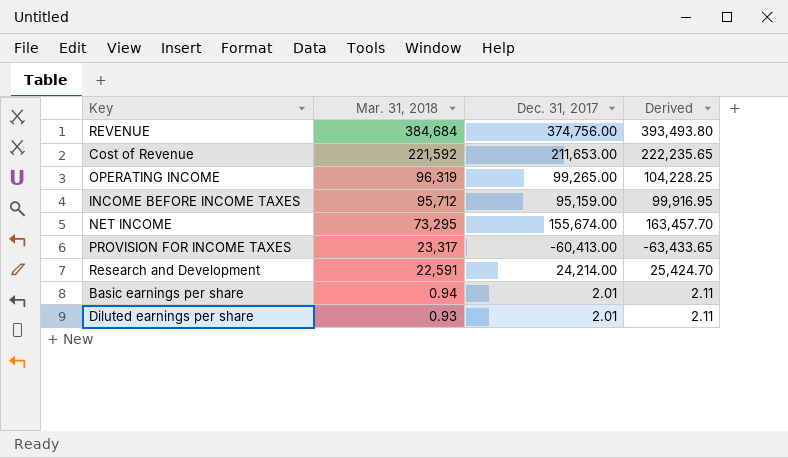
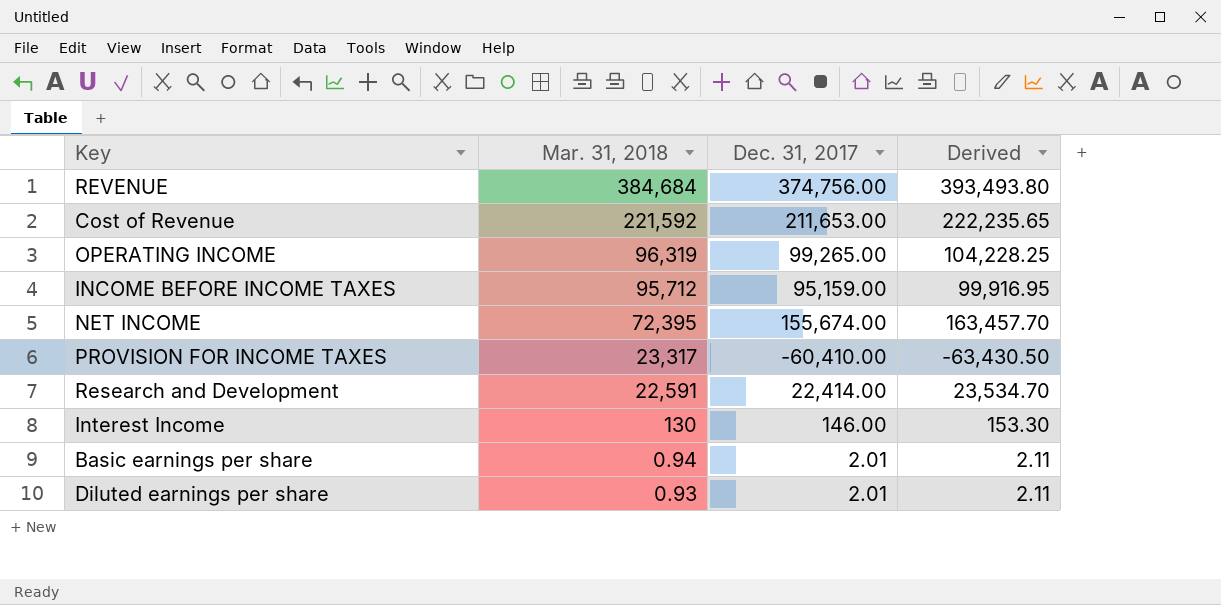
NET INCOME | Mar. 31, 2018: 73,295 -> 72,395
PROVISION FOR INCOME TAXES | Dec. 31, 2017: -60,413.00 -> -60,410.00
PROVISION FOR INCOME TAXES | Derived: -63,433.65 -> -63,430.50
Research and Development | Dec. 31, 2017: 24,214.00 -> 22,414.00
Research and Development | Derived: 25,424.70 -> 23,534.70
row Interest Income: none -> 130 | 146.00 | 153.30

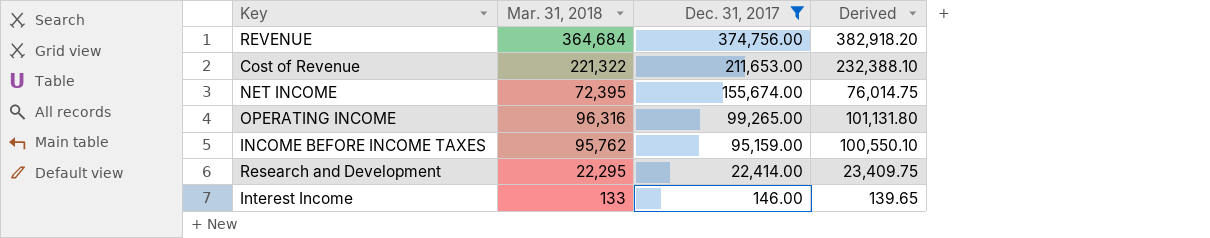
filter: none -> Dec. 31, 2017 >= 146.00
row order: Mar. 31, 2018 descending -> Dec. 31, 2017 descending
column Derived | formula: [Dec. 31, 2017] * 1.05 -> [Mar. 31, 2018] * 1.05
REVENUE | Mar. 31, 2018: 384,684 -> 364,684
Cost of Revenue | Mar. 31, 2018: 221,592 -> 221,322
OPERATING INCOME | Mar. 31, 2018: 96,319 -> 96,316
INCOME BEFORE INCOME TAXES | Mar. 31, 2018: 95,712 -> 95,762
Research and Development | Mar. 31, 2018: 22,591 -> 22,295
Interest Income | Mar. 31, 2018: 130 -> 133

